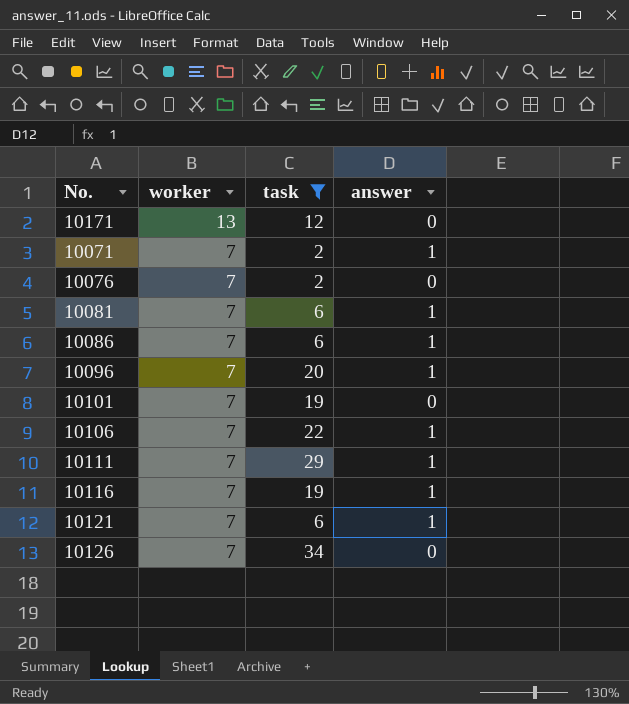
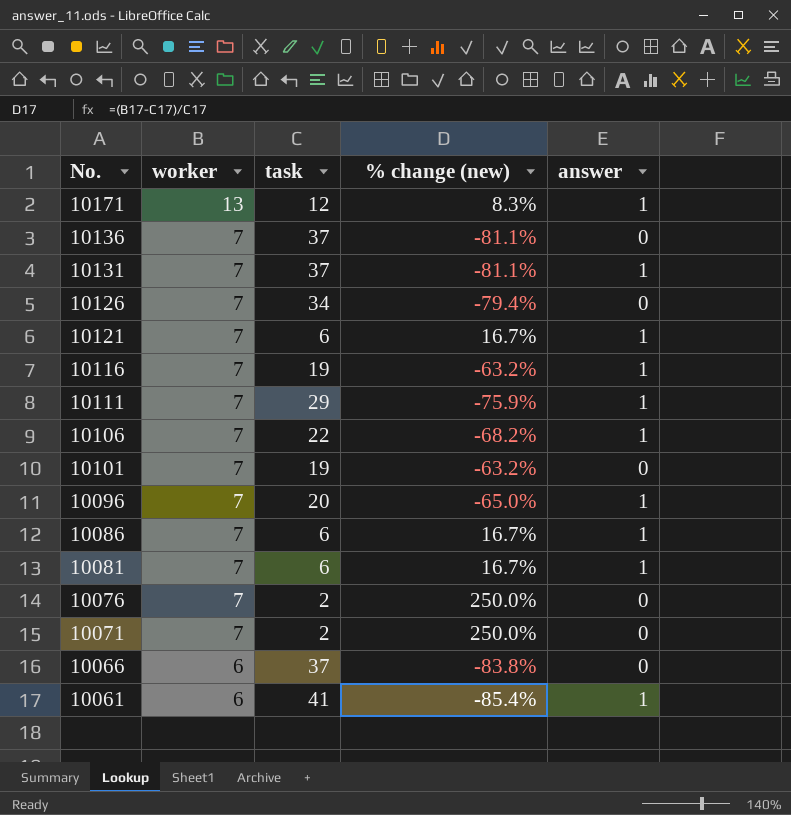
filter: task <= 34 -> none
row order: worker descending -> No. descending
column % change (new) | formula: none -> ([worker] - [task]) / [task]
10171 | answer: 0 -> 1
10071 | answer: 1 -> 0

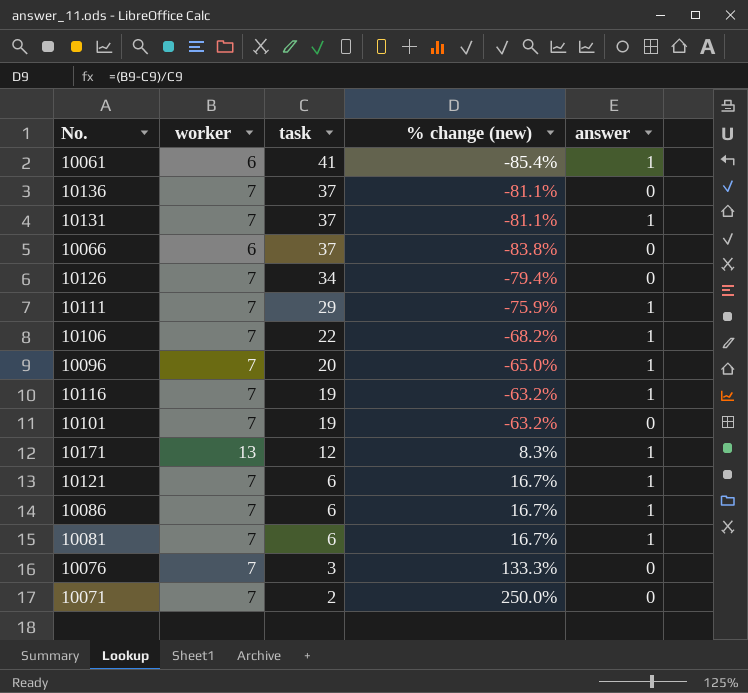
row order: No. descending -> task descending
10076 | task: 2 -> 3
10076 | % change (new): 250.0% -> 133.3%

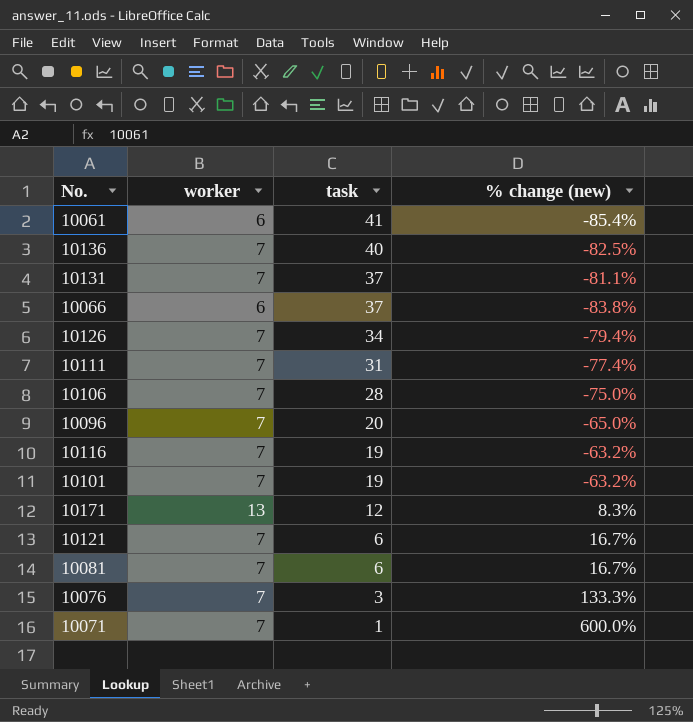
column answer | position: 5 -> none
row 10086: 7 | 6 | 16.7% | 1 -> none
10136 | task: 37 -> 40
10136 | % change (new): -81.1% -> -82.5%
10111 | task: 29 -> 31
10111 | % change (new): -75.9% -> -77.4%
10106 | task: 22 -> 28
10106 | % change (new): -68.2% -> -75.0%
10071 | task: 2 -> 1
10071 | % change (new): 250.0% -> 600.0%

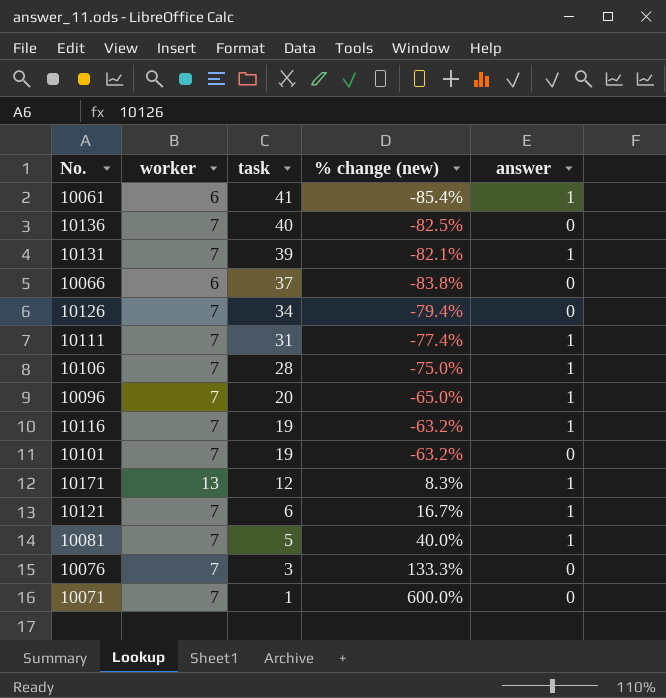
column answer | position: none -> 5
10131 | task: 37 -> 39
10131 | % change (new): -81.1% -> -82.1%
10081 | task: 6 -> 5
10081 | % change (new): 16.7% -> 40.0%

